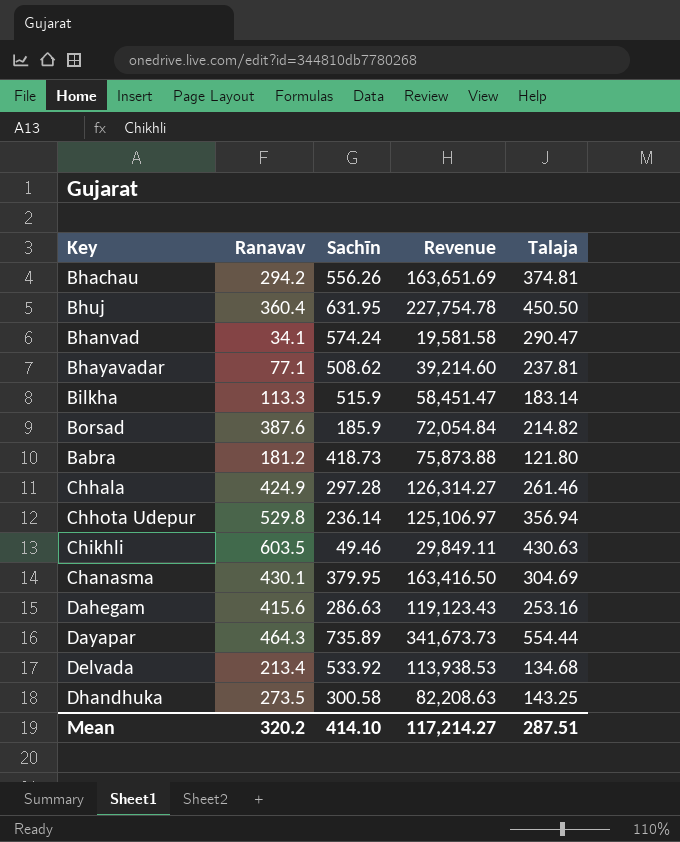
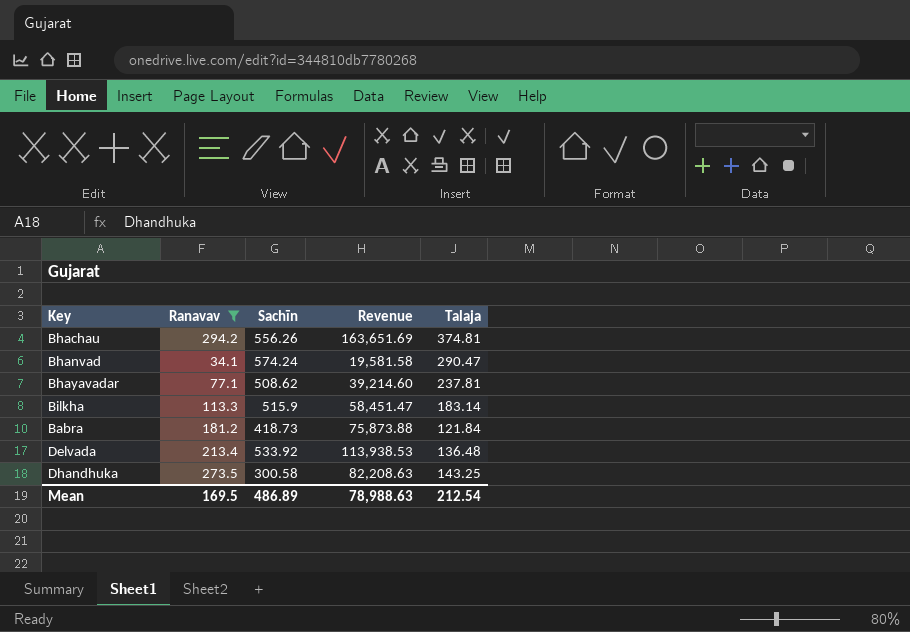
filter: none -> Ranavav <= 294.2
Babra | Talaja: 121.80 -> 121.84
Delvada | Talaja: 134.68 -> 136.48
Mean | Ranavav: 320.2 -> 169.5
Mean | Sachīn: 414.10 -> 486.89
Mean | Revenue: 117,214.27 -> 78,988.63
Mean | Talaja: 287.51 -> 212.54

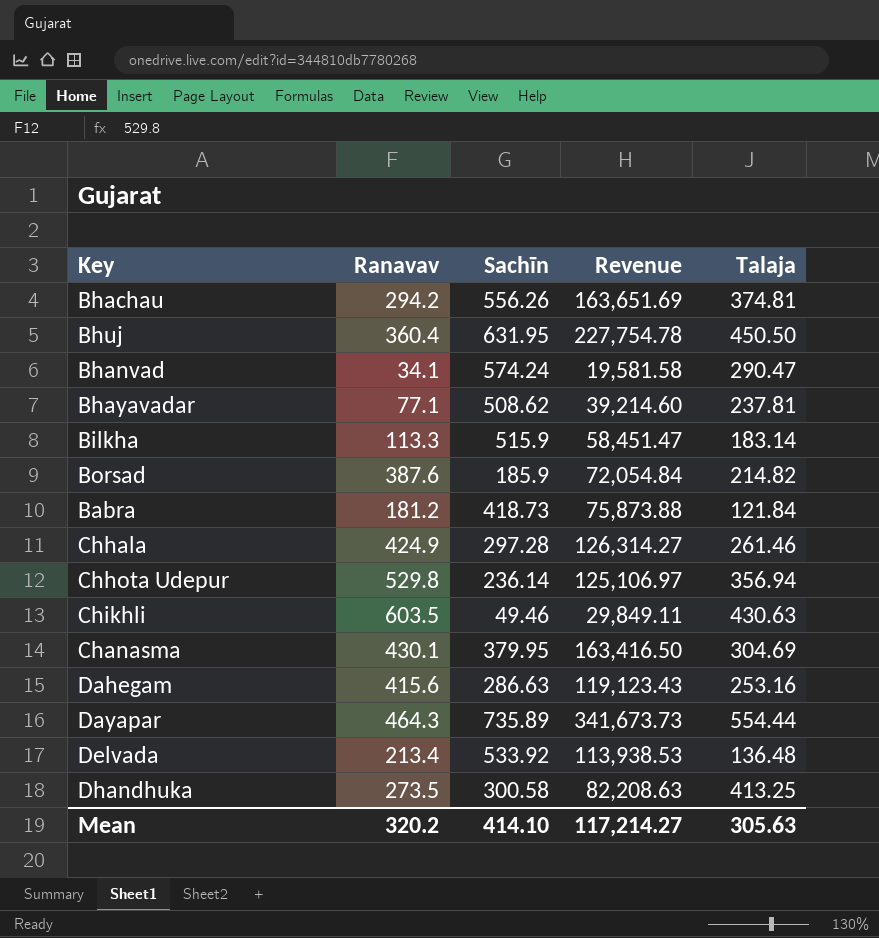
filter: Ranavav <= 294.2 -> none
Dhandhuka | Talaja: 143.25 -> 413.25
Mean | Ranavav: 169.5 -> 320.2
Mean | Sachīn: 486.89 -> 414.10
Mean | Revenue: 78,988.63 -> 117,214.27
Mean | Talaja: 212.54 -> 305.63

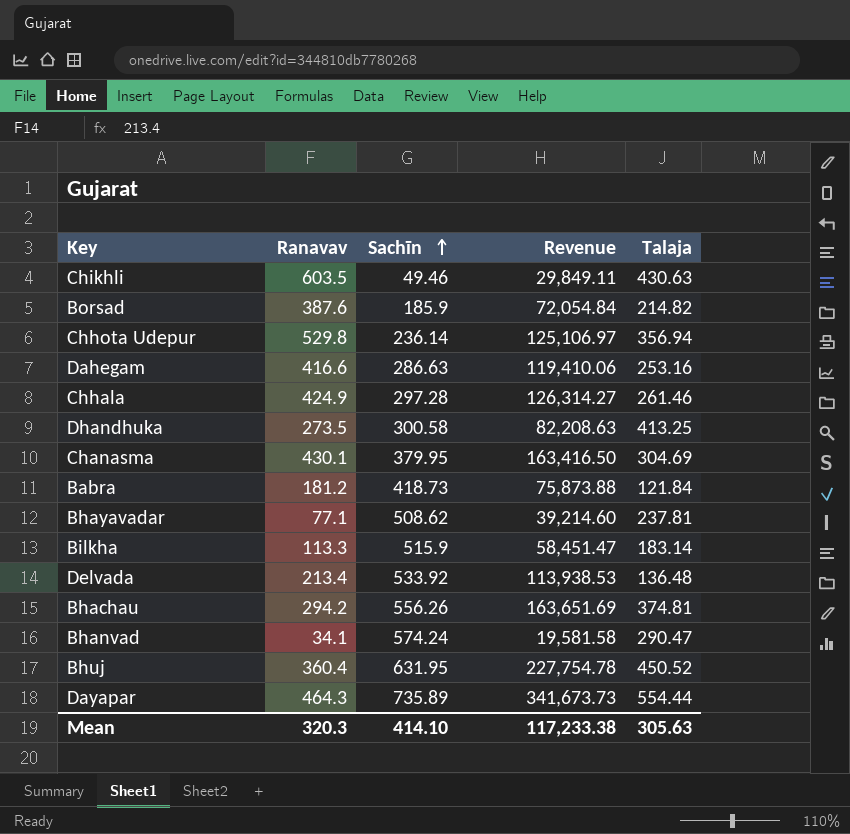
row order: none -> Sachīn ascending
Dahegam | Ranavav: 415.6 -> 416.6
Dahegam | Revenue: 119,123.43 -> 119,410.06
Bhuj | Talaja: 450.50 -> 450.52
Mean | Ranavav: 320.2 -> 320.3
Mean | Revenue: 117,214.27 -> 117,233.38

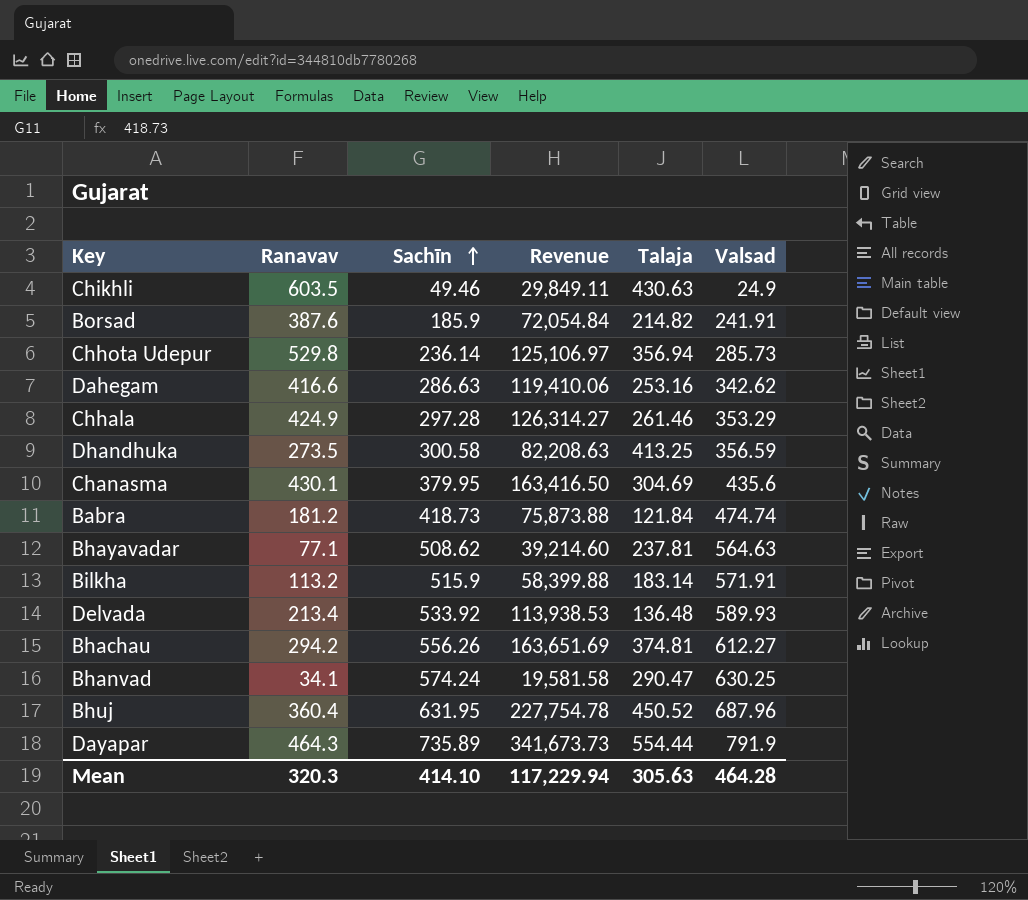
column Valsad | position: none -> 6
Bilkha | Ranavav: 113.3 -> 113.2
Bilkha | Revenue: 58,451.47 -> 58,399.88
Mean | Revenue: 117,233.38 -> 117,229.94

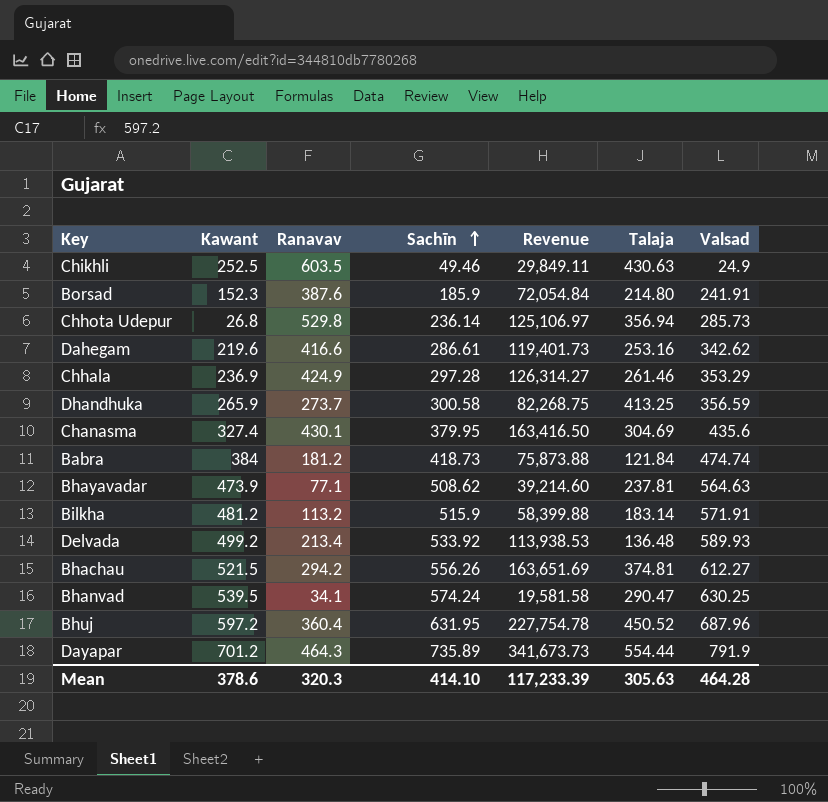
column Kawant | position: none -> 2
Borsad | Talaja: 214.82 -> 214.80
Dahegam | Sachīn: 286.63 -> 286.61
Dahegam | Revenue: 119,410.06 -> 119,401.73
Dhandhuka | Ranavav: 273.5 -> 273.7
Dhandhuka | Revenue: 82,208.63 -> 82,268.75
Mean | Revenue: 117,229.94 -> 117,233.39

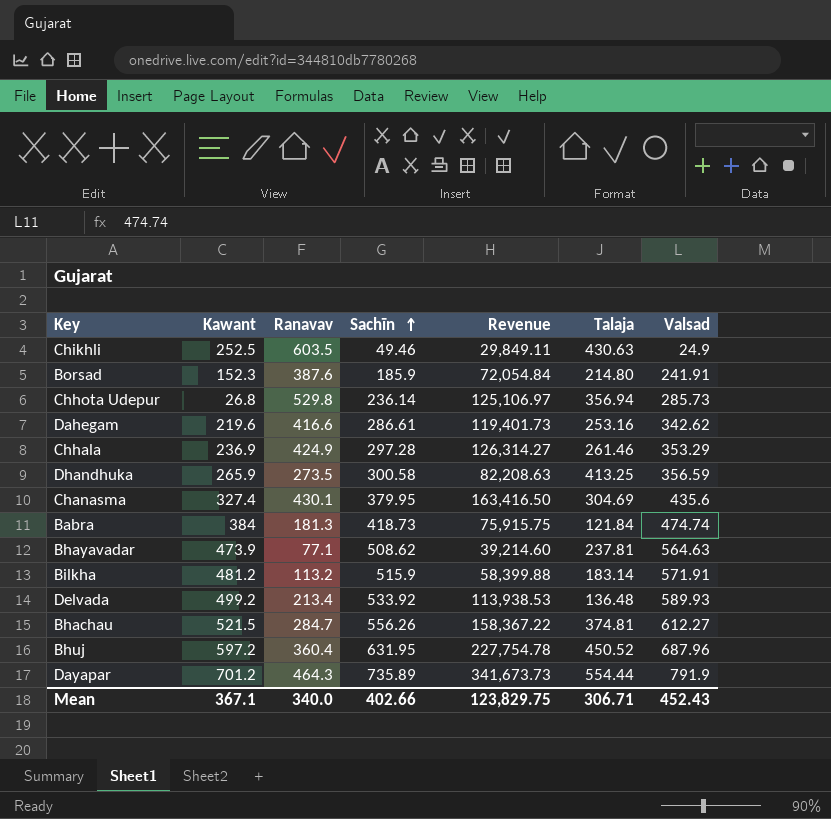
row Bhanvad: 539.5 | 34.1 | 574.24 | 19,581.58 | 290.47 | 630.25 -> none
Dhandhuka | Ranavav: 273.7 -> 273.5
Dhandhuka | Revenue: 82,268.75 -> 82,208.63
Babra | Ranavav: 181.2 -> 181.3
Babra | Revenue: 75,873.88 -> 75,915.75
Bhachau | Ranavav: 294.2 -> 284.7
Bhachau | Revenue: 163,651.69 -> 158,367.22
Mean | Kawant: 378.6 -> 367.1
Mean | Ranavav: 320.3 -> 340.0
Mean | Sachīn: 414.10 -> 402.66
Mean | Revenue: 117,233.39 -> 123,829.75
Mean | Talaja: 305.63 -> 306.71
Mean | Valsad: 464.28 -> 452.43

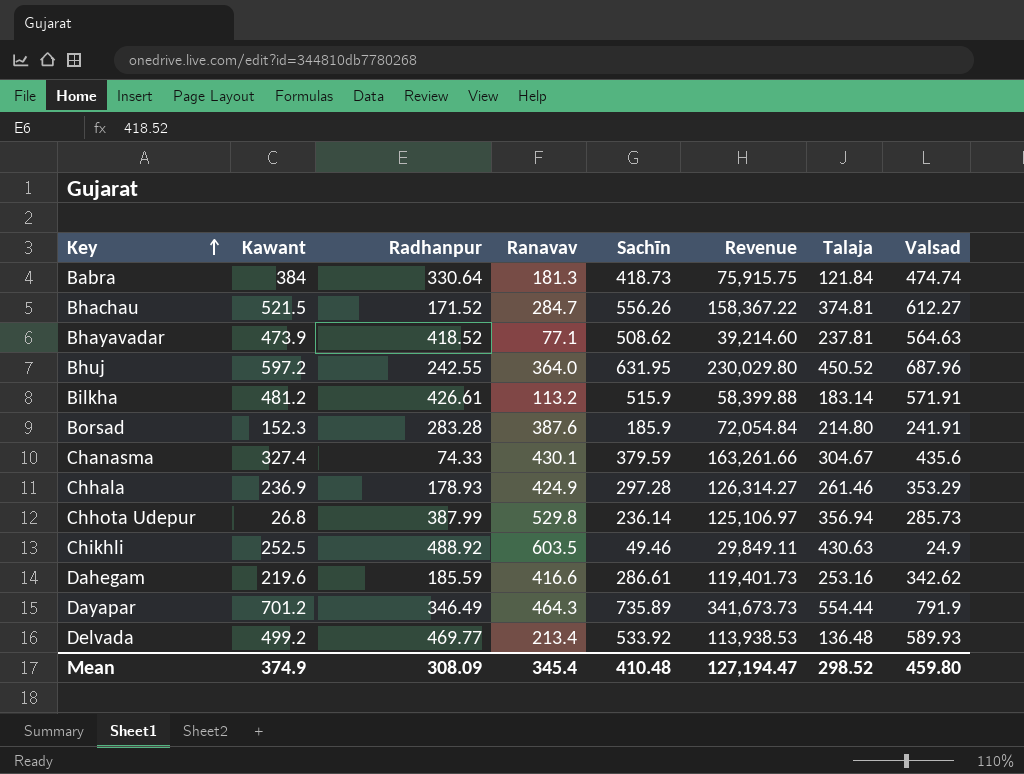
row order: Sachīn ascending -> Key ascending
column Radhanpur | position: none -> 3
row Dhandhuka: 265.9 | 273.5 | 300.58 | 82,208.63 | 413.25 | 356.59 -> none
Bhuj | Ranavav: 360.4 -> 364.0
Bhuj | Revenue: 227,754.78 -> 230,029.80
Chanasma | Sachīn: 379.95 -> 379.59
Chanasma | Revenue: 163,416.50 -> 163,261.66
Chanasma | Talaja: 304.69 -> 304.67
Mean | Kawant: 367.1 -> 374.9
Mean | Ranavav: 340.0 -> 345.4
Mean | Sachīn: 402.66 -> 410.48
Mean | Revenue: 123,829.75 -> 127,194.47
Mean | Talaja: 306.71 -> 298.52
Mean | Valsad: 452.43 -> 459.80

